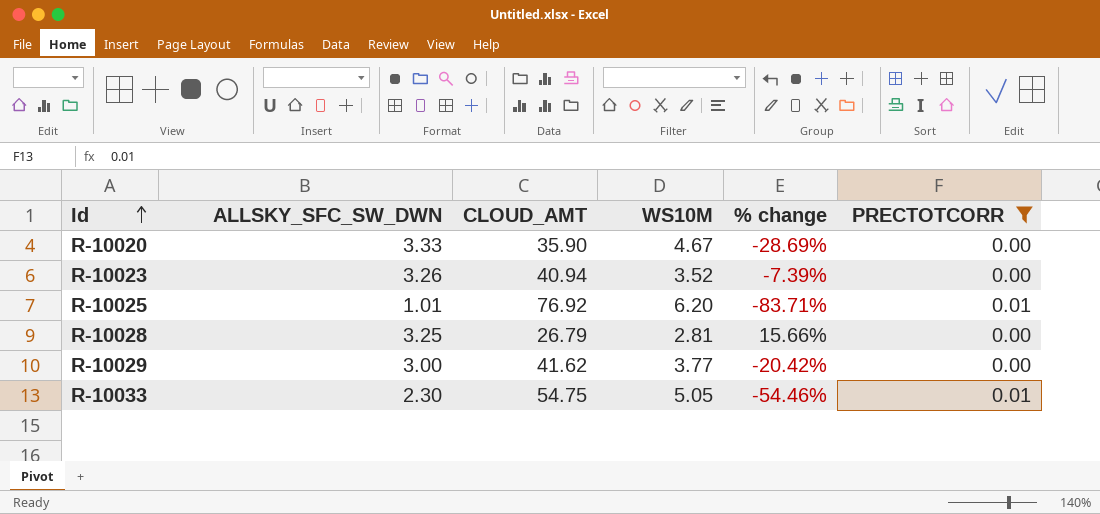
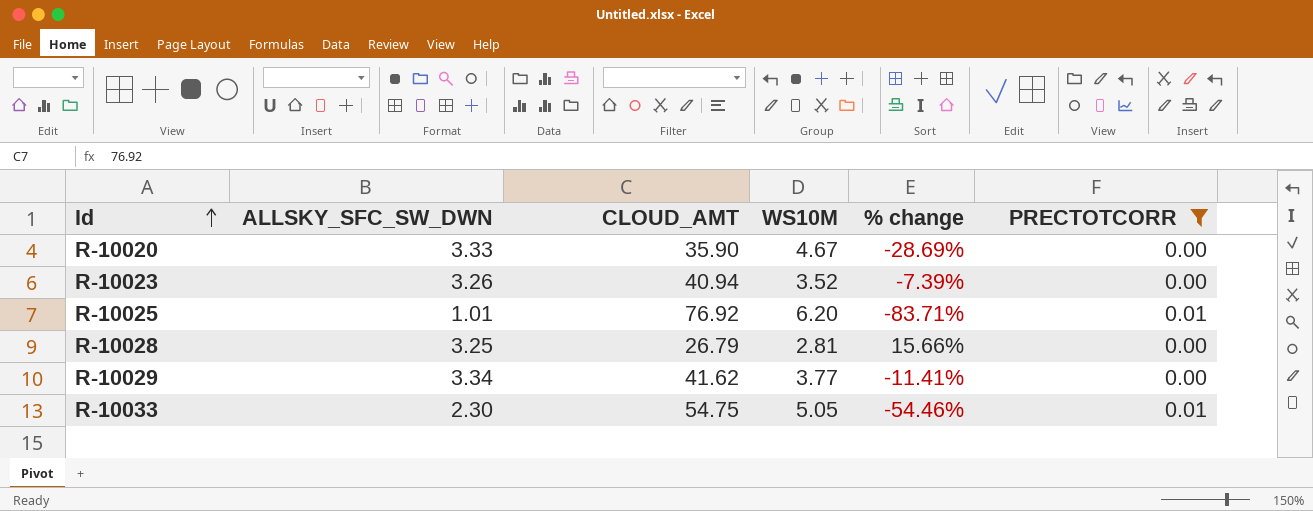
R-10029 | ALLSKY_SFC_SW_DWN: 3.00 -> 3.34
R-10029 | % change: -20.42% -> -11.41%

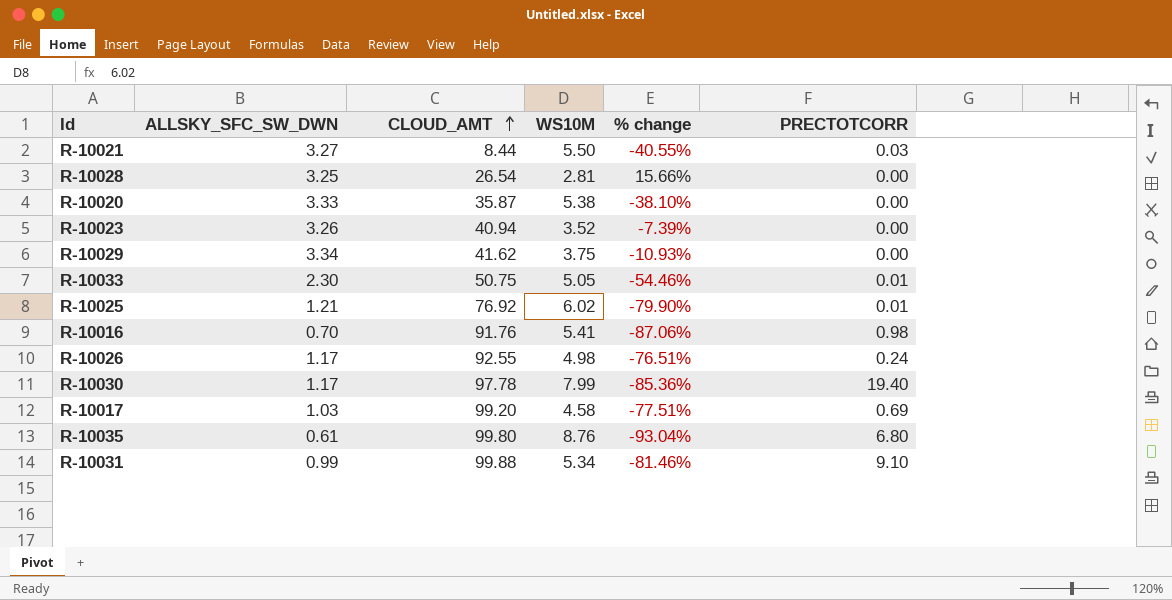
filter: PRECTOTCORR <= 0.01 -> none
row order: Id ascending -> CLOUD_AMT ascending
R-10028 | CLOUD_AMT: 26.79 -> 26.54
R-10020 | CLOUD_AMT: 35.90 -> 35.87
R-10020 | WS10M: 4.67 -> 5.38
R-10020 | % change: -28.69% -> -38.10%
R-10029 | WS10M: 3.77 -> 3.75
R-10029 | % change: -11.41% -> -10.93%
R-10033 | CLOUD_AMT: 54.75 -> 50.75
R-10025 | ALLSKY_SFC_SW_DWN: 1.01 -> 1.21
R-10025 | WS10M: 6.20 -> 6.02
R-10025 | % change: -83.71% -> -79.90%

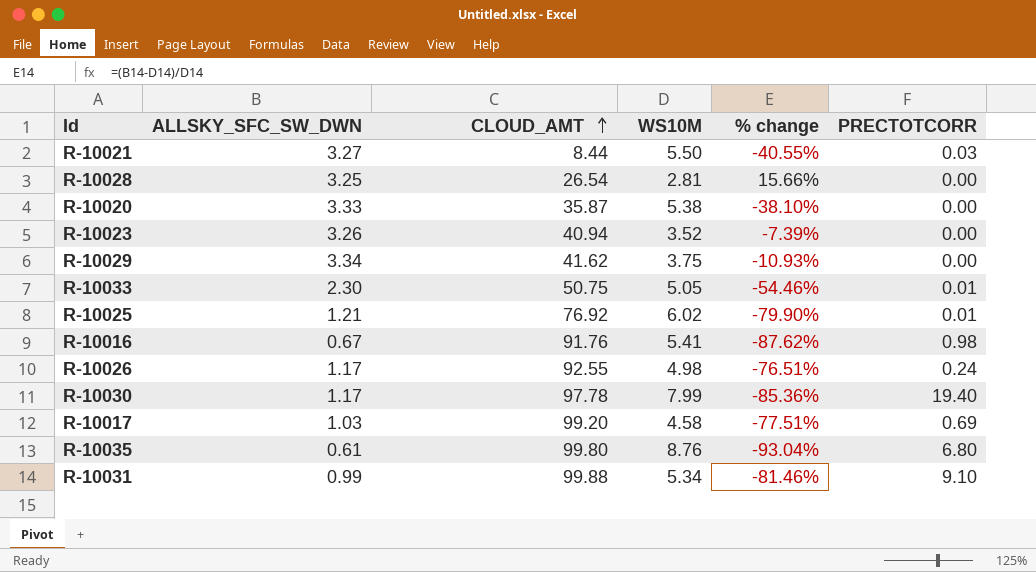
R-10016 | ALLSKY_SFC_SW_DWN: 0.70 -> 0.67
R-10016 | % change: -87.06% -> -87.62%

